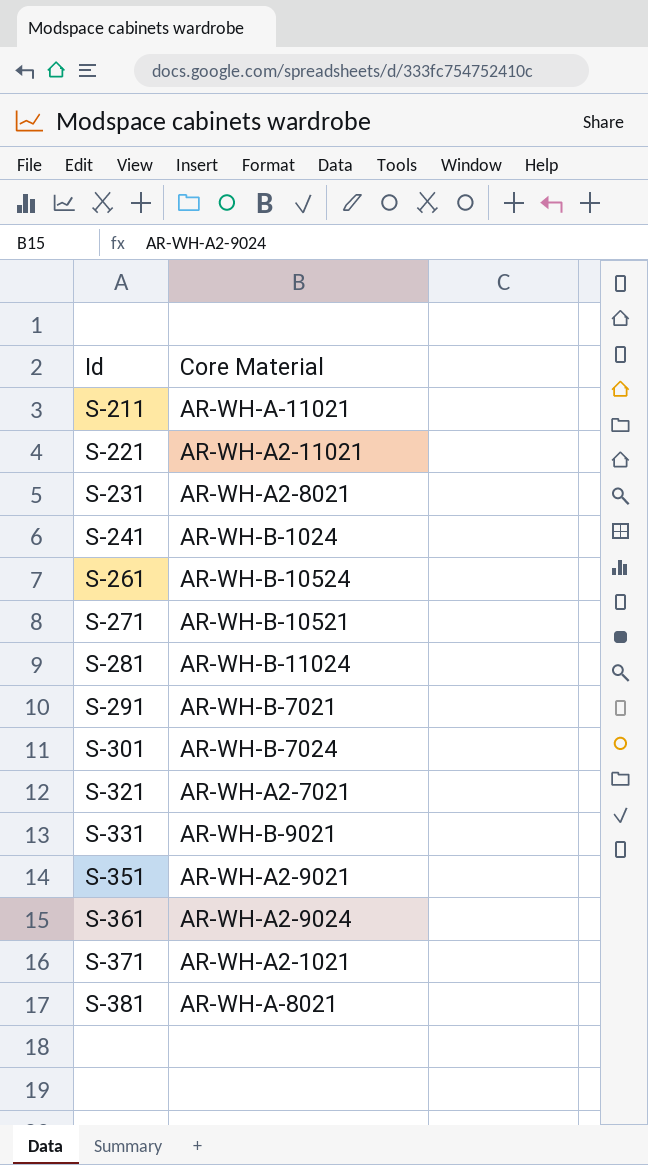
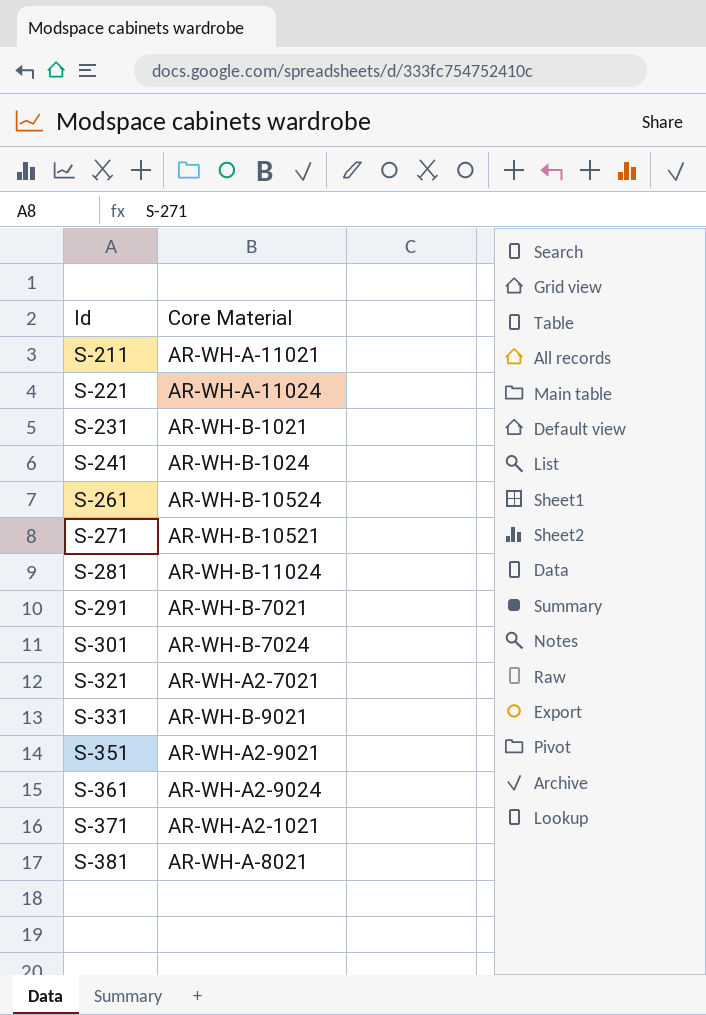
S-221 | Core Material: AR-WH-A2-11021 -> AR-WH-A-11024
S-231 | Core Material: AR-WH-A2-8021 -> AR-WH-B-1021

